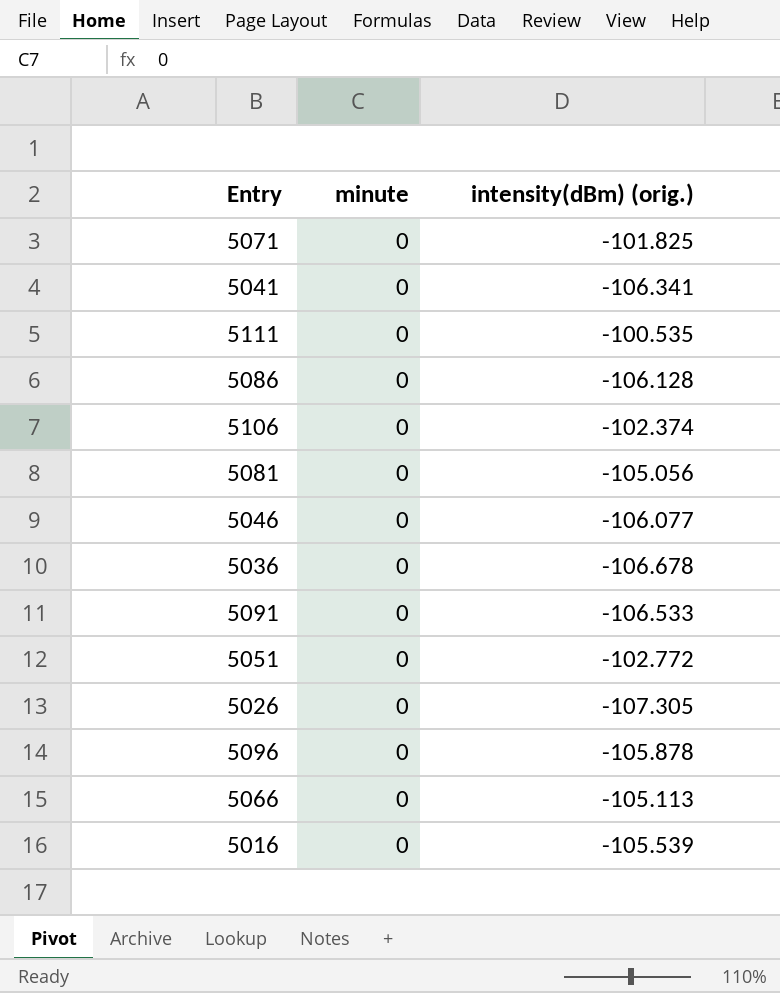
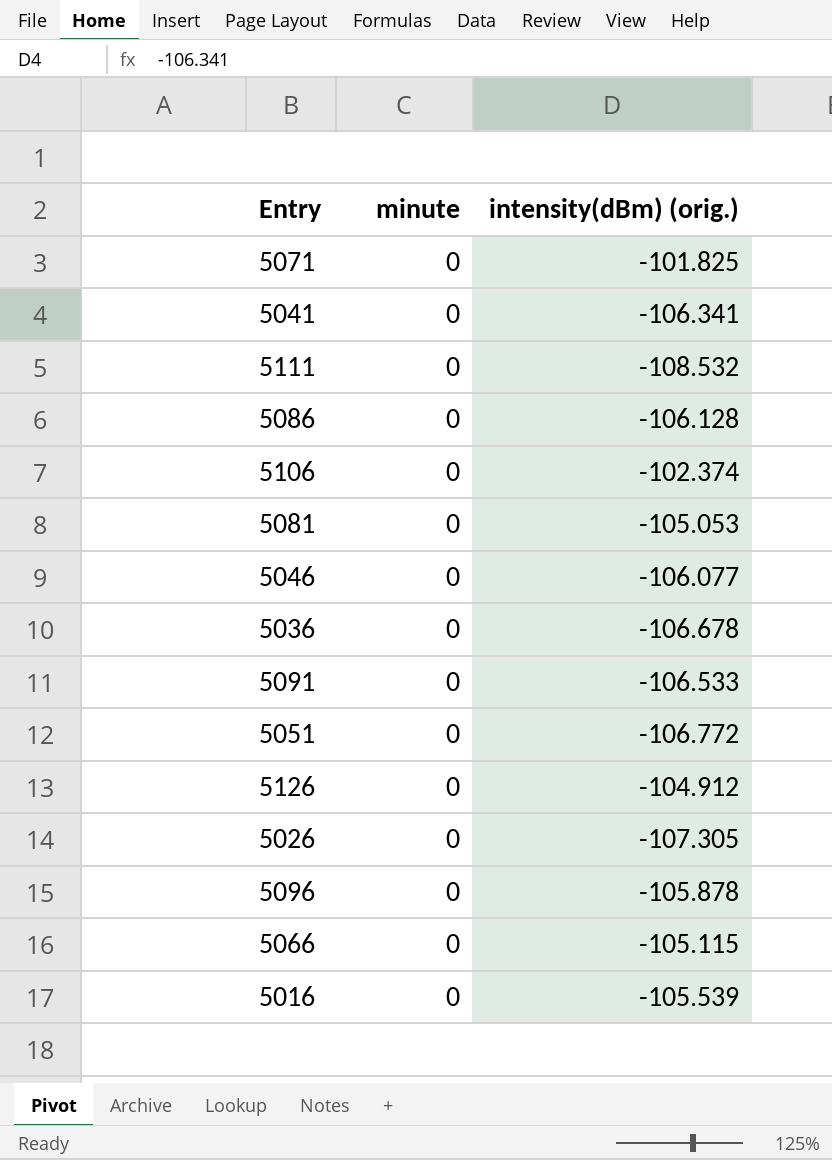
5111 | intensity(dBm) (orig.): -100.535 -> -108.532
5081 | intensity(dBm) (orig.): -105.056 -> -105.053
5051 | intensity(dBm) (orig.): -102.772 -> -106.772
row 5126: none -> 0 | -104.912
5066 | intensity(dBm) (orig.): -105.113 -> -105.115

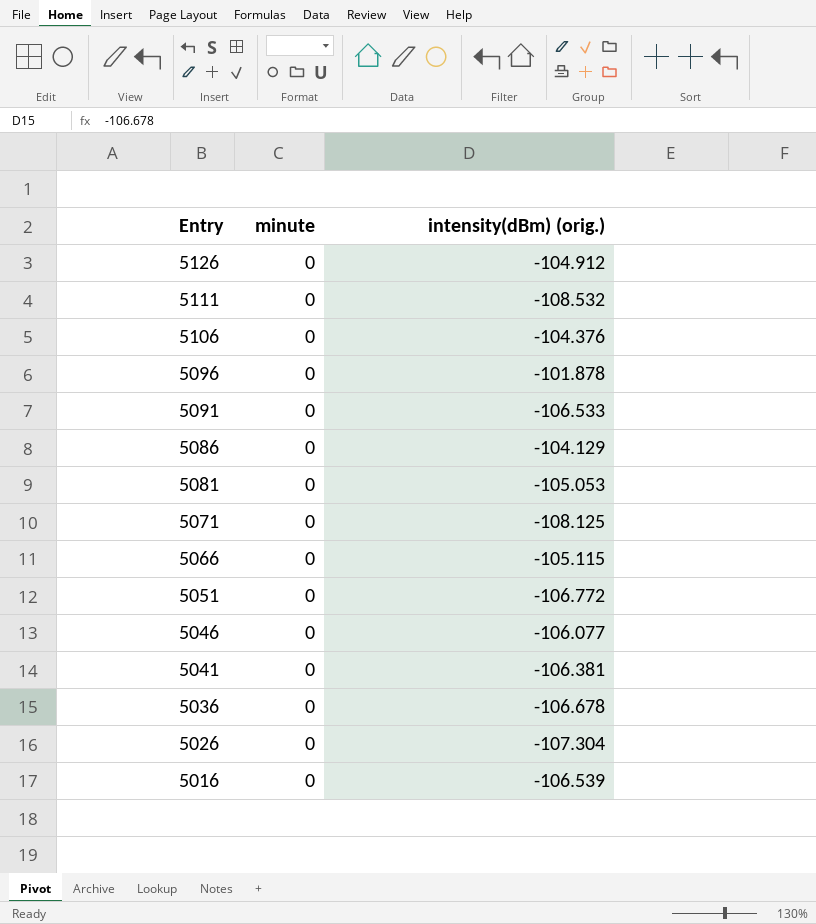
row order: none -> Entry descending
5106 | intensity(dBm) (orig.): -102.374 -> -104.376
5096 | intensity(dBm) (orig.): -105.878 -> -101.878
5086 | intensity(dBm) (orig.): -106.128 -> -104.129
5071 | intensity(dBm) (orig.): -101.825 -> -108.125
5041 | intensity(dBm) (orig.): -106.341 -> -106.381
5026 | intensity(dBm) (orig.): -107.305 -> -107.304
5016 | intensity(dBm) (orig.): -105.539 -> -106.539

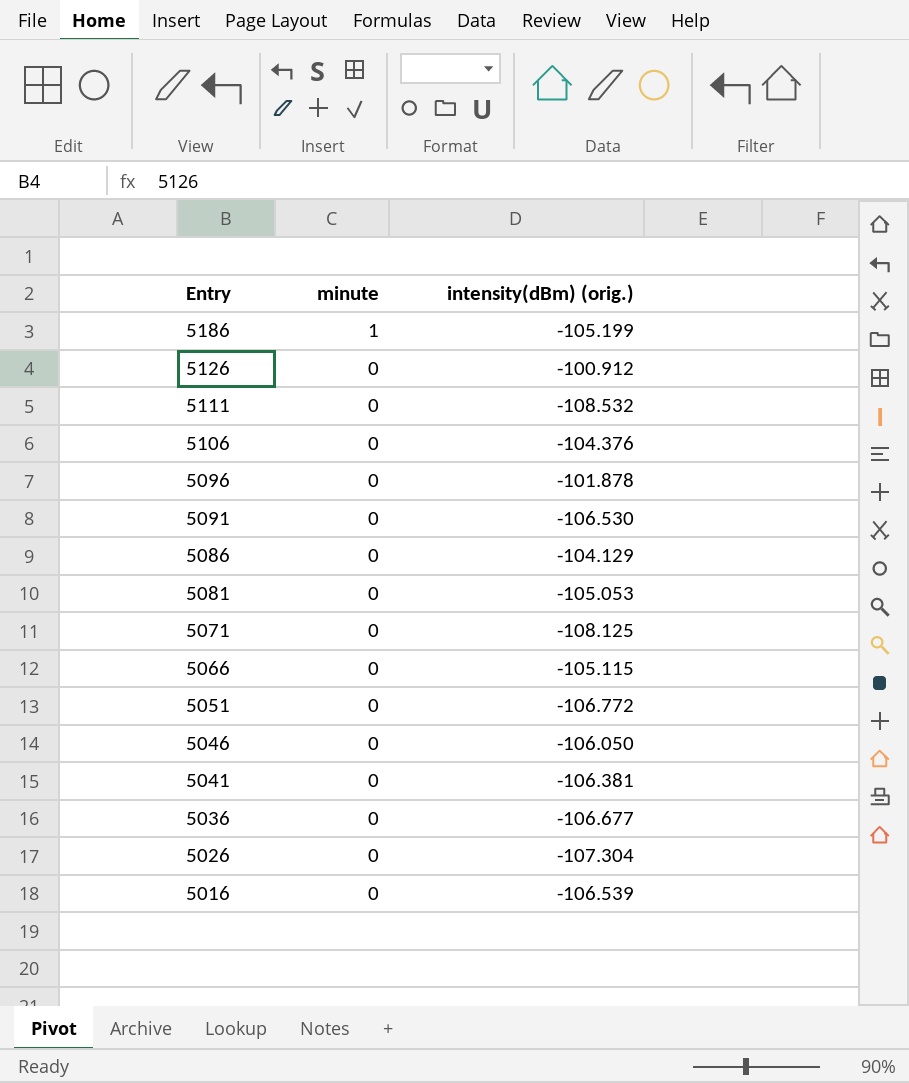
row 5186: none -> 1 | -105.199
5126 | intensity(dBm) (orig.): -104.912 -> -100.912
5091 | intensity(dBm) (orig.): -106.533 -> -106.530
5046 | intensity(dBm) (orig.): -106.077 -> -106.050
5036 | intensity(dBm) (orig.): -106.678 -> -106.677

